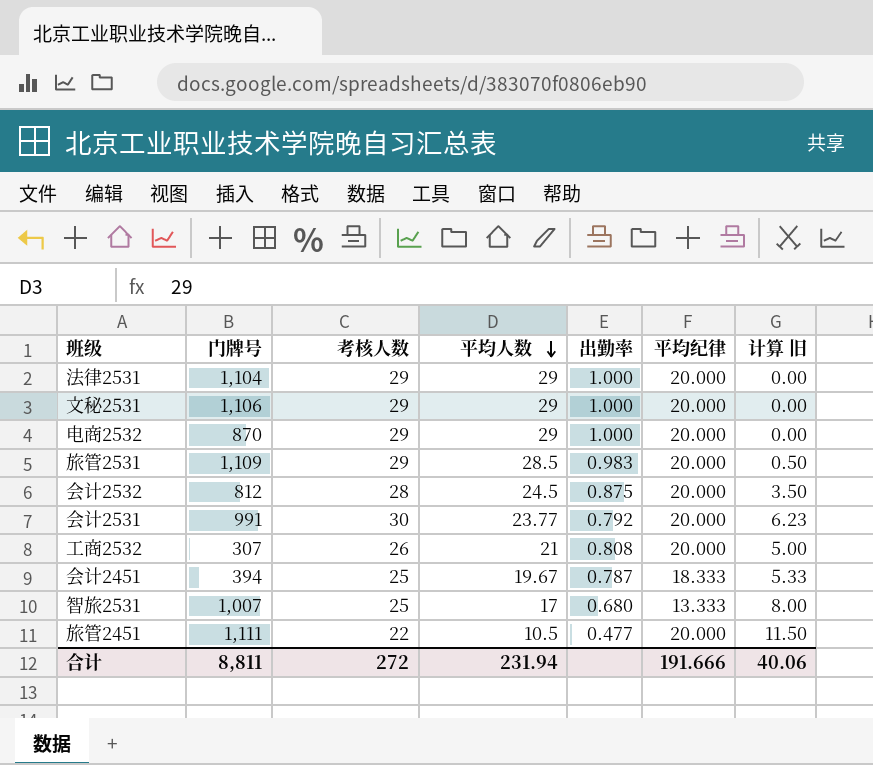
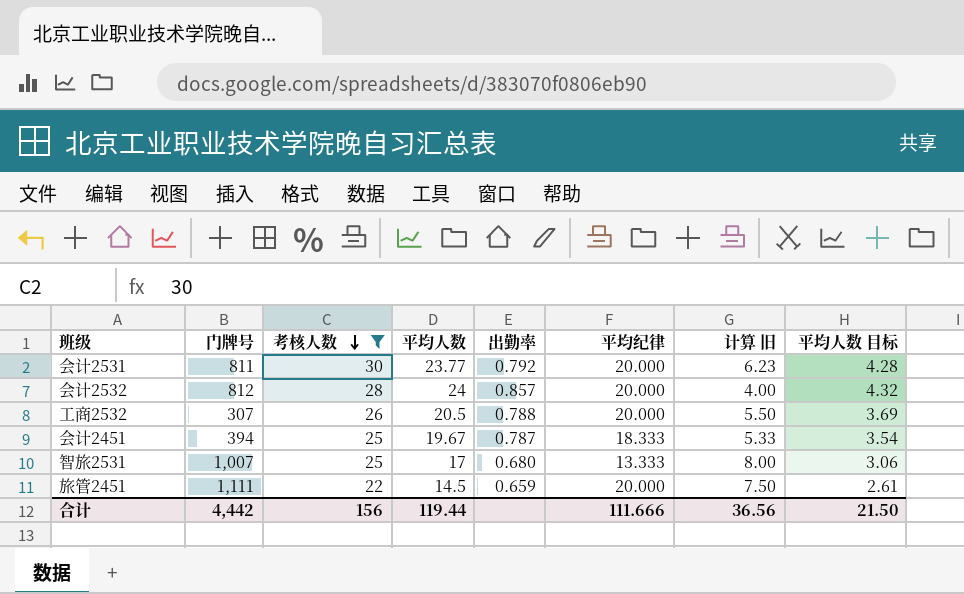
filter: none -> 考核人数 != 29
row order: 平均人数 descending -> 考核人数 descending
column 平均人数 目标 | formula: none -> [平均人数] * 0.18
会计2531 | 门牌号: 991 -> 811
会计2532 | 平均人数: 24.5 -> 24
会计2532 | 出勤率: 0.875 -> 0.857
会计2532 | 计算 旧: 3.50 -> 4.00
工商2532 | 平均人数: 21 -> 20.5
工商2532 | 出勤率: 0.808 -> 0.788
工商2532 | 计算 旧: 5.00 -> 5.50
旅管2451 | 平均人数: 10.5 -> 14.5
旅管2451 | 出勤率: 0.477 -> 0.659
旅管2451 | 计算 旧: 11.50 -> 7.50
合计 | 门牌号: 8,811 -> 4,442
合计 | 考核人数: 272 -> 156
合计 | 平均人数: 231.94 -> 119.44
合计 | 平均纪律: 191.666 -> 111.666
合计 | 计算 旧: 40.06 -> 36.56

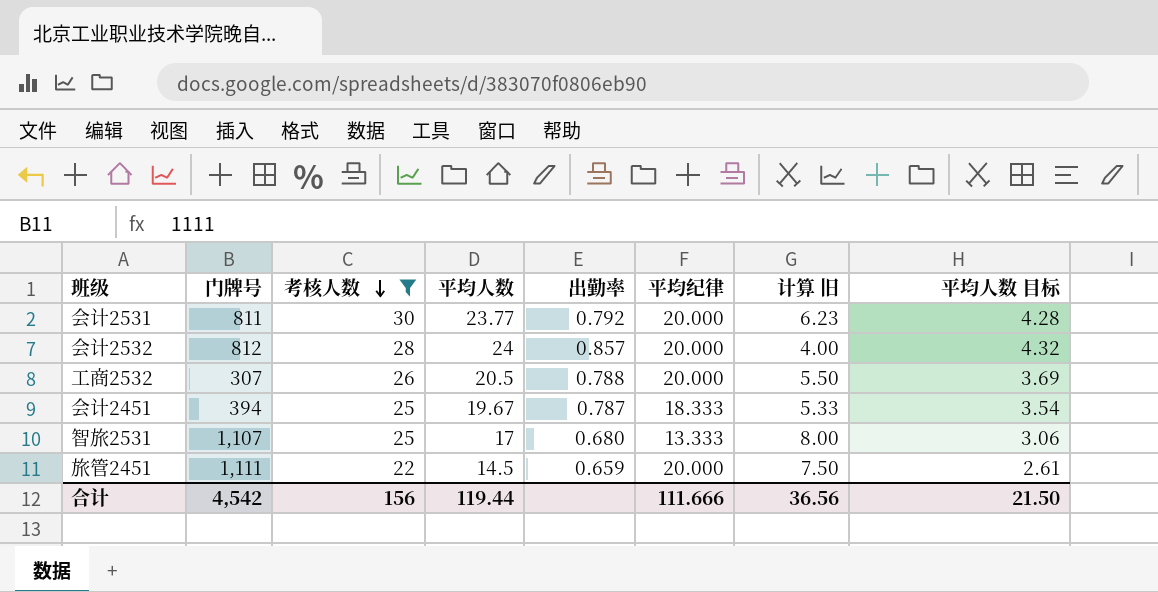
智旅2531 | 门牌号: 1,007 -> 1,107
合计 | 门牌号: 4,442 -> 4,542

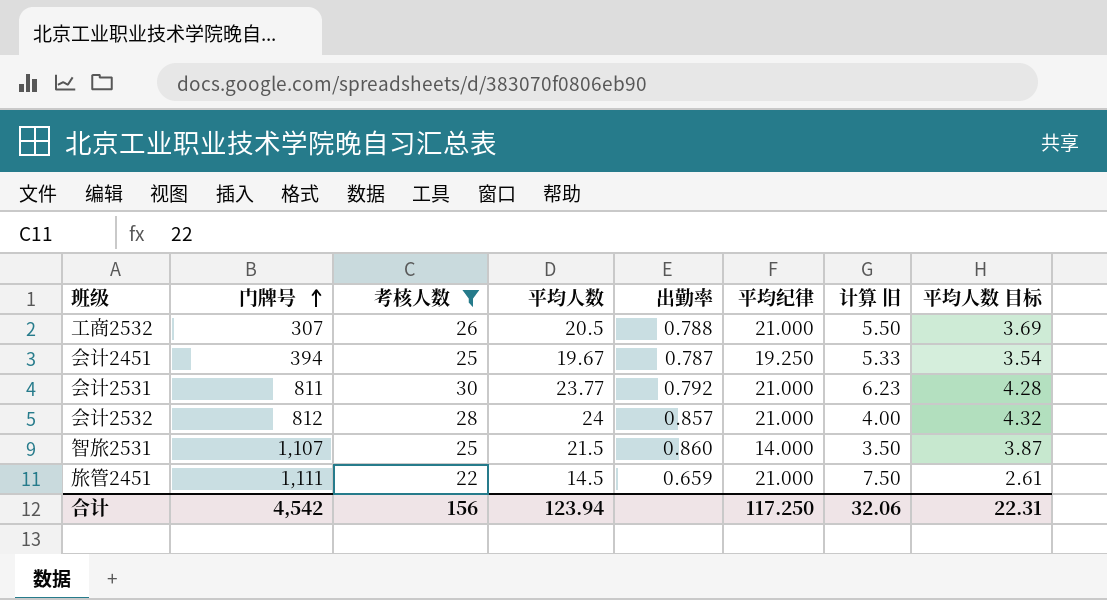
row order: 考核人数 descending -> 门牌号 ascending
工商2532 | 平均纪律: 20.000 -> 21.000
会计2451 | 平均纪律: 18.333 -> 19.250
会计2531 | 平均纪律: 20.000 -> 21.000
会计2532 | 平均纪律: 20.000 -> 21.000
智旅2531 | 平均人数: 17 -> 21.5
智旅2531 | 出勤率: 0.680 -> 0.860
智旅2531 | 平均纪律: 13.333 -> 14.000
智旅2531 | 计算 旧: 8.00 -> 3.50
智旅2531 | 平均人数 目标: 3.06 -> 3.87
旅管2451 | 平均纪律: 20.000 -> 21.000
合计 | 平均人数: 119.44 -> 123.94
合计 | 平均纪律: 111.666 -> 117.250
合计 | 计算 旧: 36.56 -> 32.06
合计 | 平均人数 目标: 21.50 -> 22.31

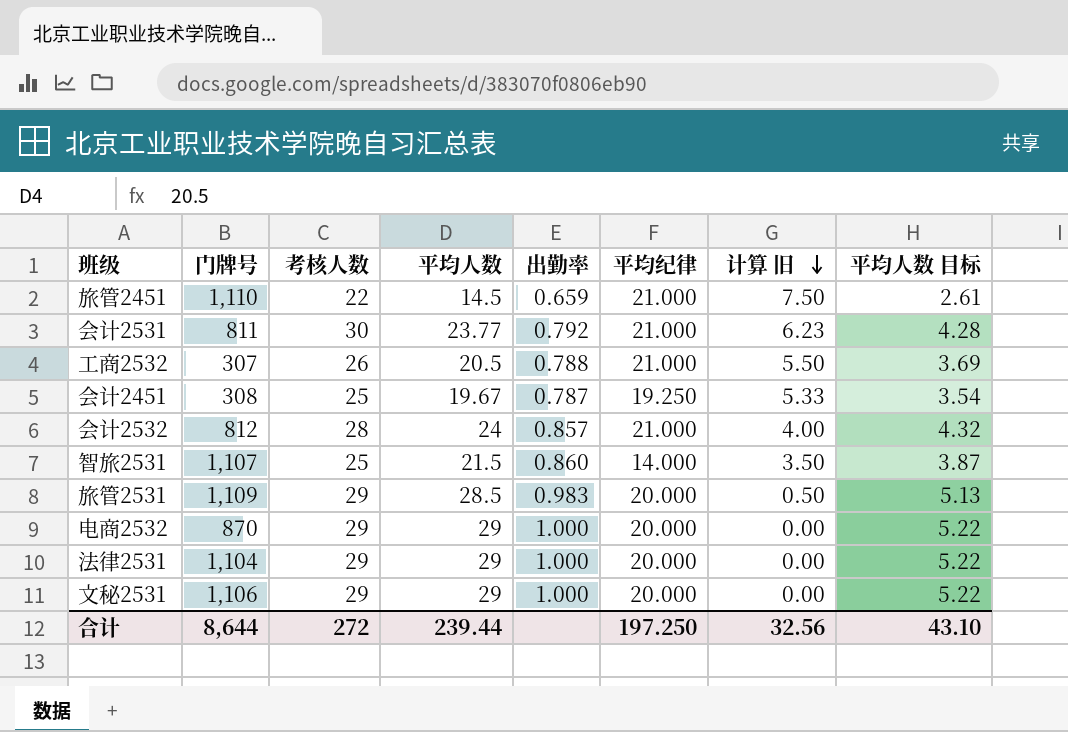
filter: 考核人数 != 29 -> none
row order: 门牌号 ascending -> 计算 旧 descending
旅管2451 | 门牌号: 1,111 -> 1,110
会计2451 | 门牌号: 394 -> 308
合计 | 门牌号: 4,542 -> 8,644
合计 | 考核人数: 156 -> 272
合计 | 平均人数: 123.94 -> 239.44
合计 | 平均纪律: 117.250 -> 197.250
合计 | 计算 旧: 32.06 -> 32.56
合计 | 平均人数 目标: 22.31 -> 43.10

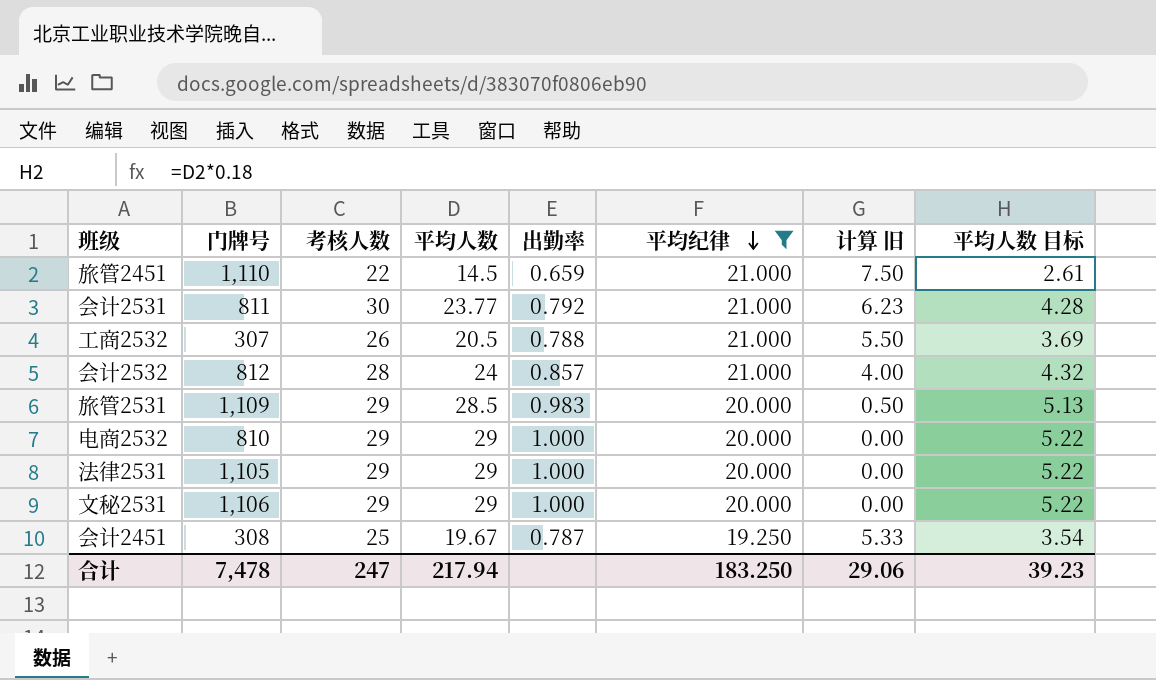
filter: none -> 平均纪律 != 14.000
row order: 计算 旧 descending -> 平均纪律 descending
电商2532 | 门牌号: 870 -> 810
法律2531 | 门牌号: 1,104 -> 1,105
合计 | 门牌号: 8,644 -> 7,478
合计 | 考核人数: 272 -> 247
合计 | 平均人数: 239.44 -> 217.94
合计 | 平均纪律: 197.250 -> 183.250
合计 | 计算 旧: 32.56 -> 29.06
合计 | 平均人数 目标: 43.10 -> 39.23

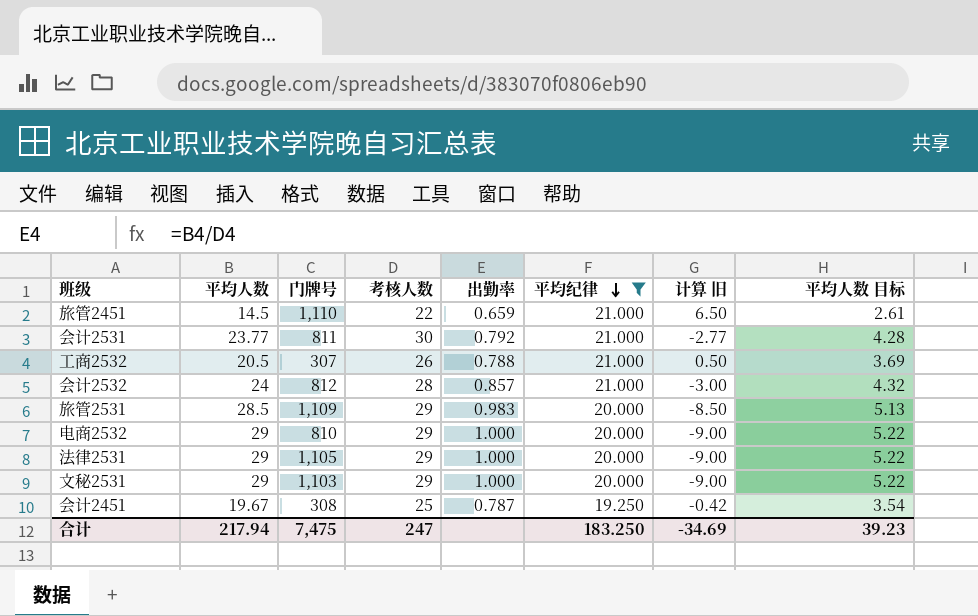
column 平均人数 | position: 4 -> 2
column 计算 旧 | formula: [考核人数] - [平均人数] -> [平均纪律] - [平均人数]
文秘2531 | 门牌号: 1,106 -> 1,103
合计 | 门牌号: 7,478 -> 7,475
合计 | 计算 旧: 29.06 -> -34.69

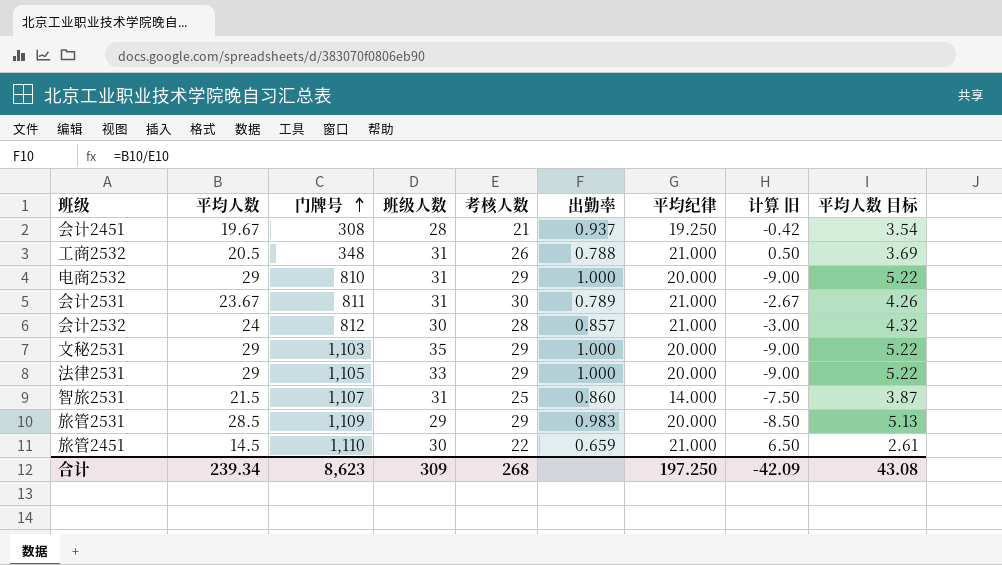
filter: 平均纪律 != 14.000 -> none
row order: 平均纪律 descending -> 门牌号 ascending
column 班级人数 | position: none -> 4
会计2451 | 考核人数: 25 -> 21
会计2451 | 出勤率: 0.787 -> 0.937
工商2532 | 门牌号: 307 -> 348
会计2531 | 平均人数: 23.77 -> 23.67
会计2531 | 出勤率: 0.792 -> 0.789
会计2531 | 计算 旧: -2.77 -> -2.67
会计2531 | 平均人数 目标: 4.28 -> 4.26
合计 | 平均人数: 217.94 -> 239.34
合计 | 门牌号: 7,475 -> 8,623
合计 | 考核人数: 247 -> 268
合计 | 平均纪律: 183.250 -> 197.250
合计 | 计算 旧: -34.69 -> -42.09
合计 | 平均人数 目标: 39.23 -> 43.08

